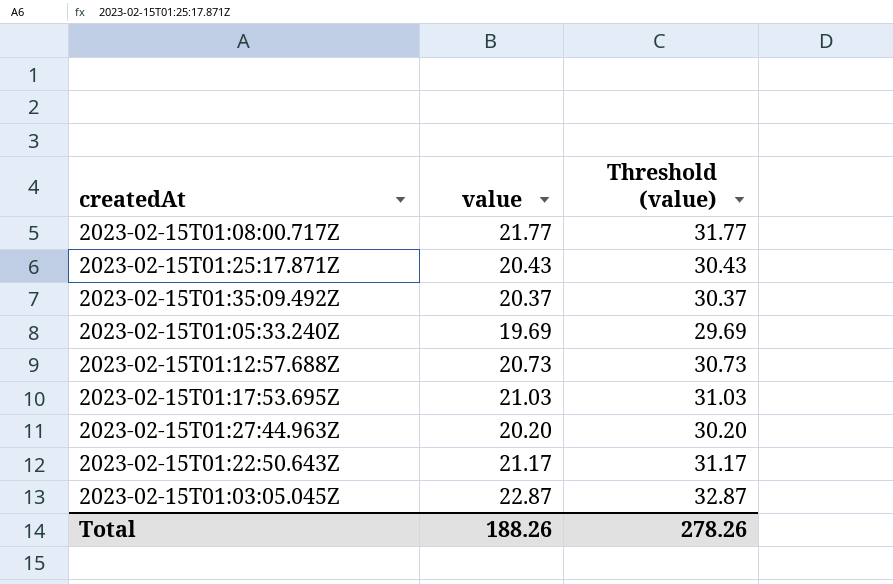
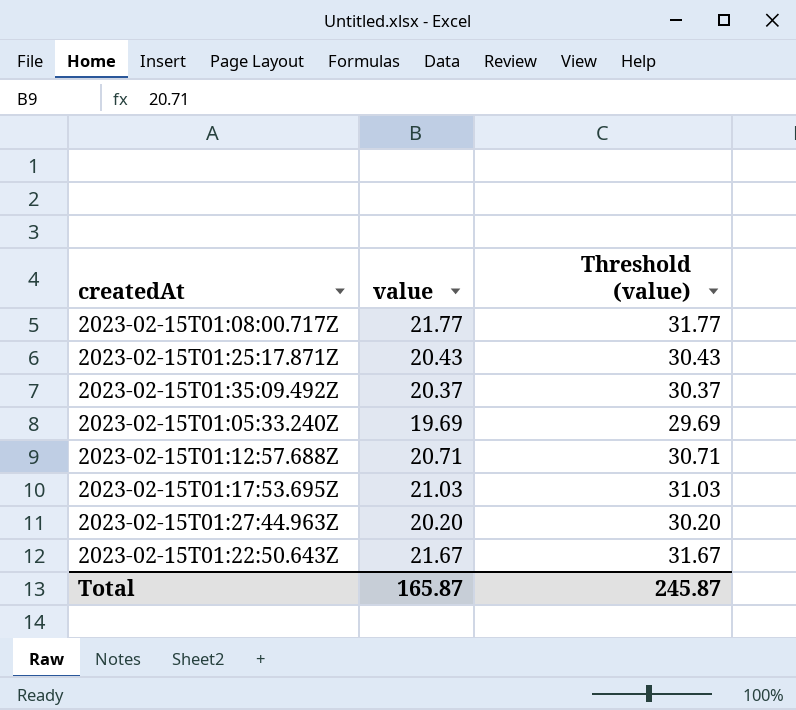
row 2023-02-15T01:03:05.045Z: 22.87 | 32.87 -> none
2023-02-15T01:12:57.688Z | value: 20.73 -> 20.71
2023-02-15T01:12:57.688Z | Threshold (value): 30.73 -> 30.71
2023-02-15T01:22:50.643Z | value: 21.17 -> 21.67
2023-02-15T01:22:50.643Z | Threshold (value): 31.17 -> 31.67
Total | value: 188.26 -> 165.87
Total | Threshold (value): 278.26 -> 245.87

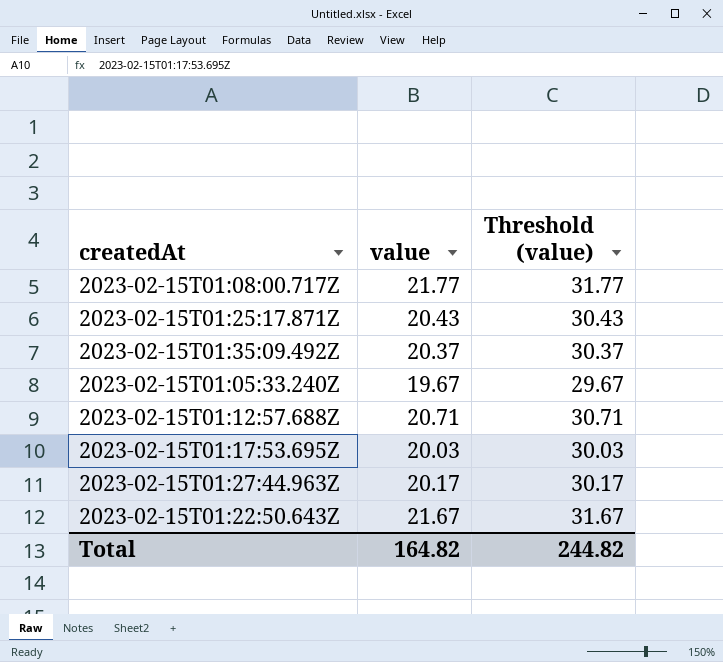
2023-02-15T01:05:33.240Z | value: 19.69 -> 19.67
2023-02-15T01:05:33.240Z | Threshold (value): 29.69 -> 29.67
2023-02-15T01:17:53.695Z | value: 21.03 -> 20.03
2023-02-15T01:17:53.695Z | Threshold (value): 31.03 -> 30.03
2023-02-15T01:27:44.963Z | value: 20.20 -> 20.17
2023-02-15T01:27:44.963Z | Threshold (value): 30.20 -> 30.17
Total | value: 165.87 -> 164.82
Total | Threshold (value): 245.87 -> 244.82

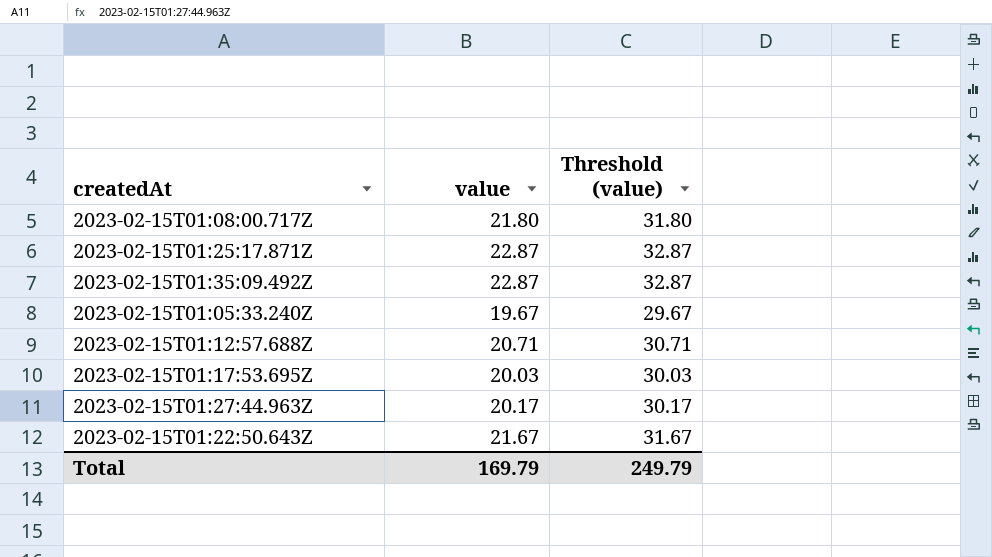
2023-02-15T01:08:00.717Z | value: 21.77 -> 21.80
2023-02-15T01:08:00.717Z | Threshold (value): 31.77 -> 31.80
2023-02-15T01:25:17.871Z | value: 20.43 -> 22.87
2023-02-15T01:25:17.871Z | Threshold (value): 30.43 -> 32.87
2023-02-15T01:35:09.492Z | value: 20.37 -> 22.87
2023-02-15T01:35:09.492Z | Threshold (value): 30.37 -> 32.87
Total | value: 164.82 -> 169.79
Total | Threshold (value): 244.82 -> 249.79

